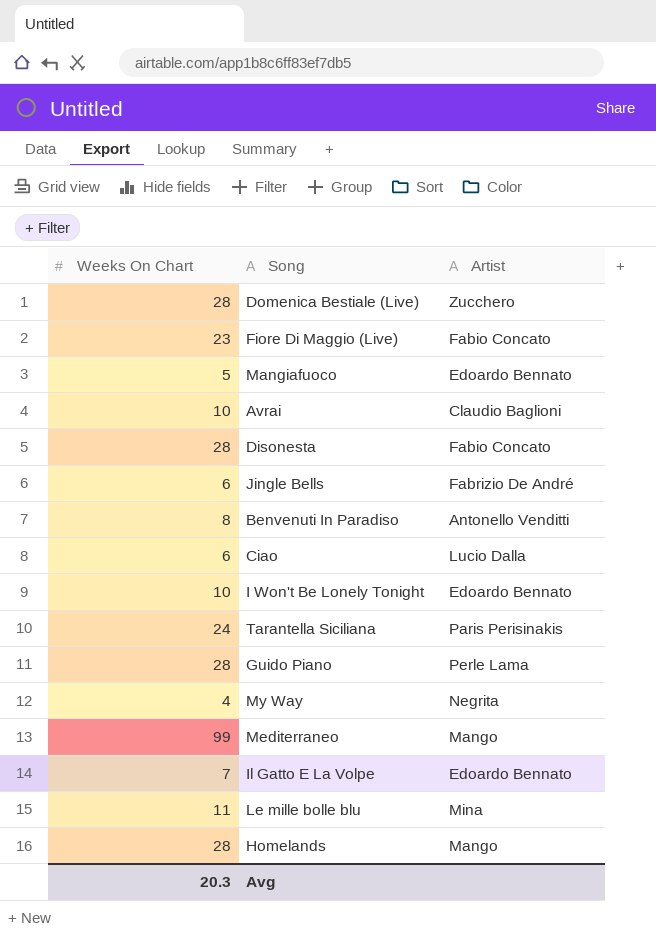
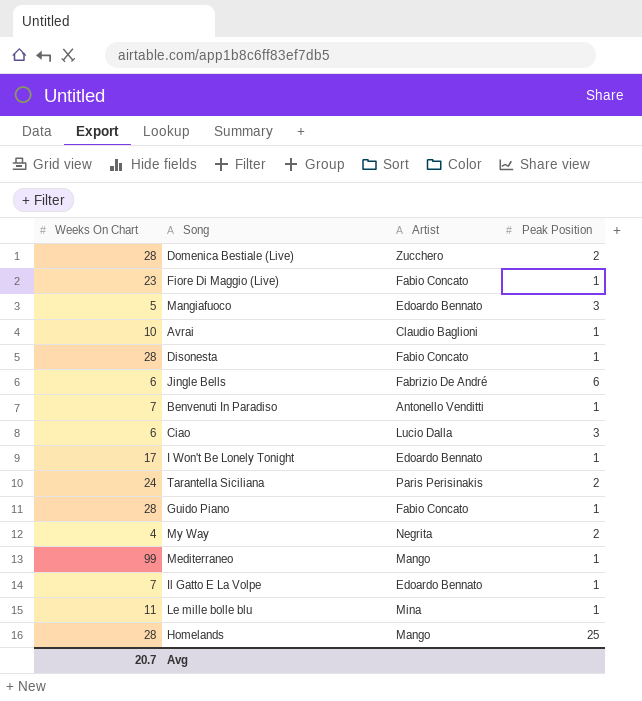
column Peak Position | position: none -> 4
Benvenuti In Paradiso | Weeks On Chart: 8 -> 7
I Won't Be Lonely Tonight | Weeks On Chart: 10 -> 17
Guido Piano | Artist: Perle Lama -> Fabio Concato
Avg | Weeks On Chart: 20.3 -> 20.7

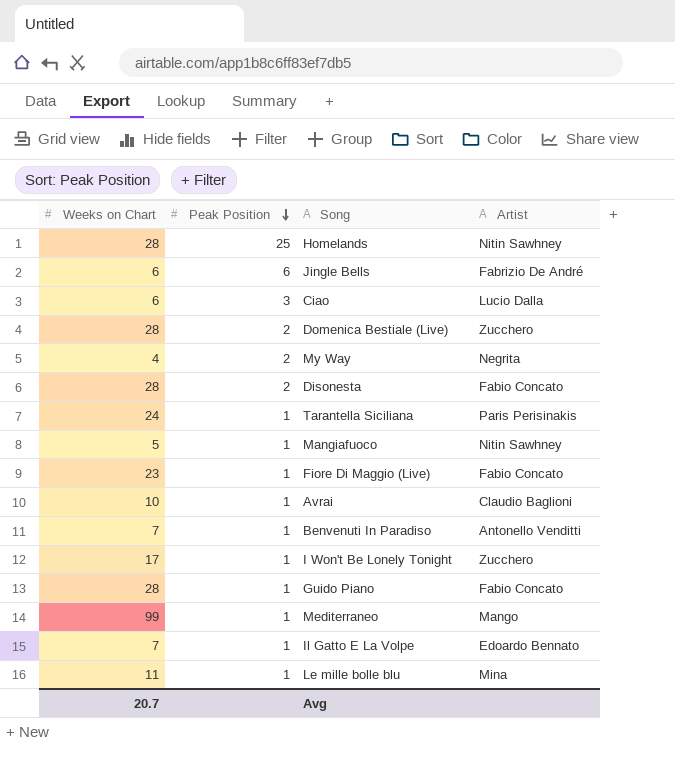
row order: none -> Peak Position descending
column name: Weeks On Chart -> Weeks on Chart
column Peak Position | position: 4 -> 2
Homelands | Artist: Mango -> Nitin Sawhney
Disonesta | Peak Position: 1 -> 2
Tarantella Siciliana | Peak Position: 2 -> 1
Mangiafuoco | Peak Position: 3 -> 1
Mangiafuoco | Artist: Edoardo Bennato -> Nitin Sawhney
I Won't Be Lonely Tonight | Artist: Edoardo Bennato -> Zucchero

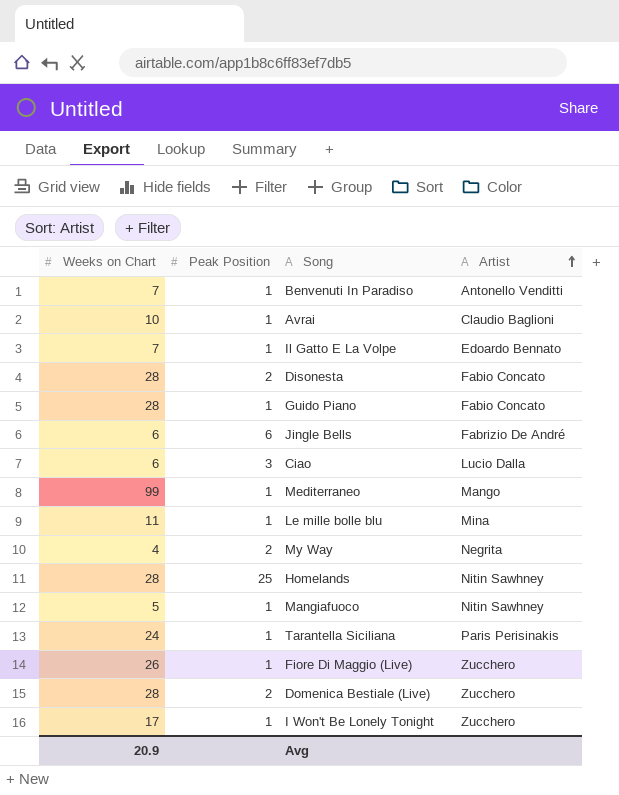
row order: Peak Position descending -> Artist ascending
Fiore Di Maggio (Live) | Weeks on Chart: 23 -> 26
Fiore Di Maggio (Live) | Artist: Fabio Concato -> Zucchero
Avg | Weeks on Chart: 20.7 -> 20.9

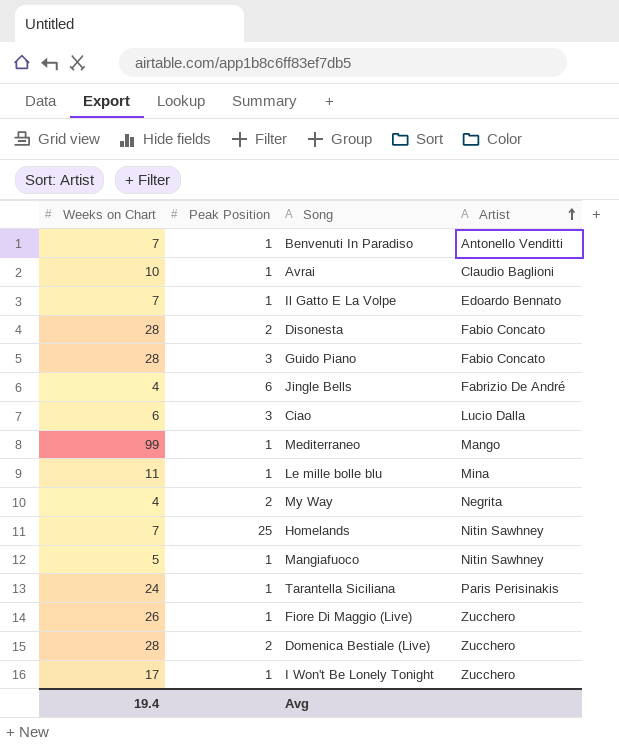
Guido Piano | Peak Position: 1 -> 3
Jingle Bells | Weeks on Chart: 6 -> 4
Homelands | Weeks on Chart: 28 -> 7
Avg | Weeks on Chart: 20.9 -> 19.4

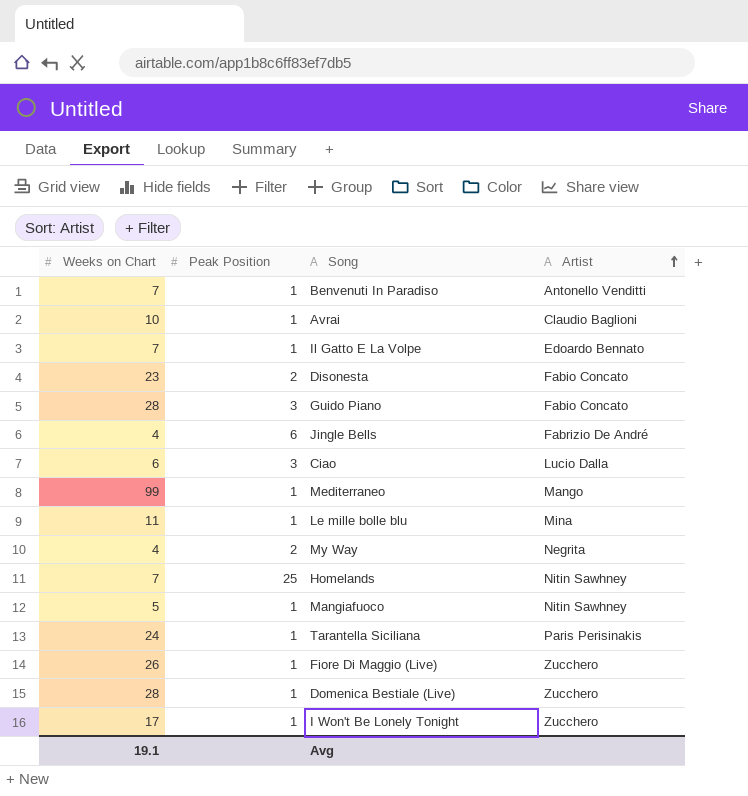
Disonesta | Weeks on Chart: 28 -> 23
Domenica Bestiale (Live) | Peak Position: 2 -> 1
Avg | Weeks on Chart: 19.4 -> 19.1

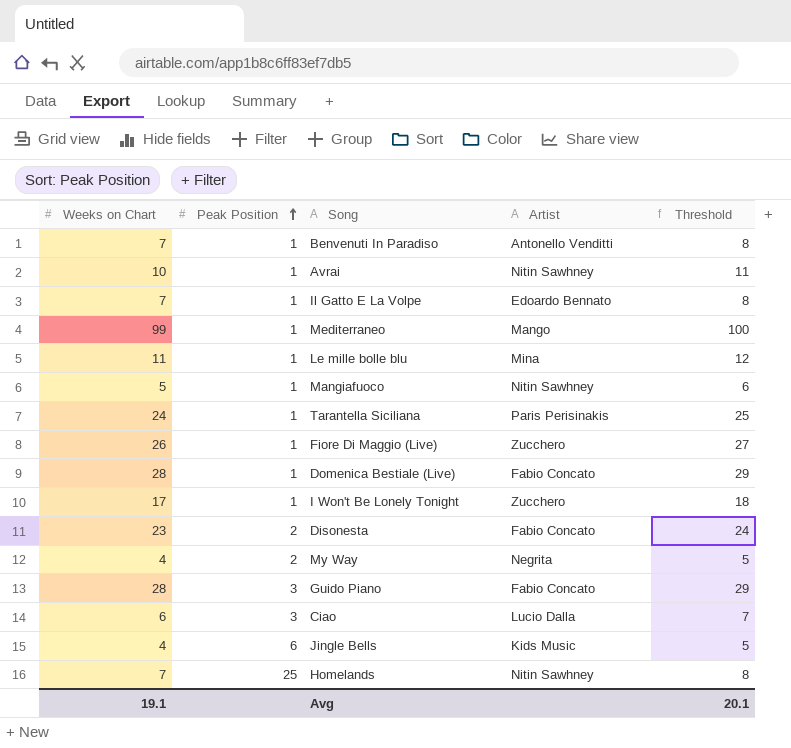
row order: Artist ascending -> Peak Position ascending
column Threshold | formula: none -> [Weeks on Chart] + 1
Avrai | Artist: Claudio Baglioni -> Nitin Sawhney
Domenica Bestiale (Live) | Artist: Zucchero -> Fabio Concato
Jingle Bells | Artist: Fabrizio De André -> Kids Music

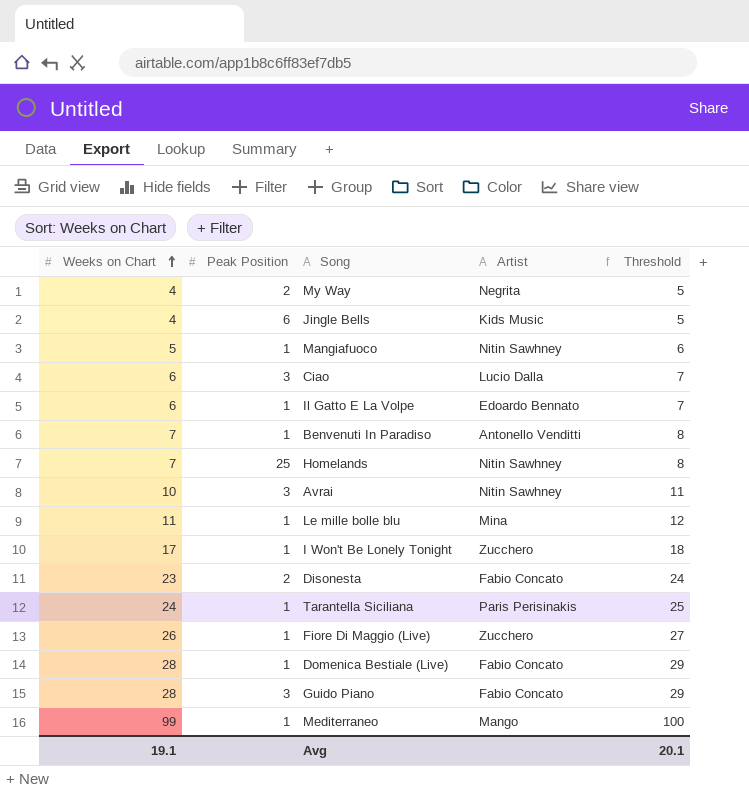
row order: Peak Position ascending -> Weeks on Chart ascending
Il Gatto E La Volpe | Weeks on Chart: 7 -> 6
Il Gatto E La Volpe | Threshold: 8 -> 7
Avrai | Peak Position: 1 -> 3

